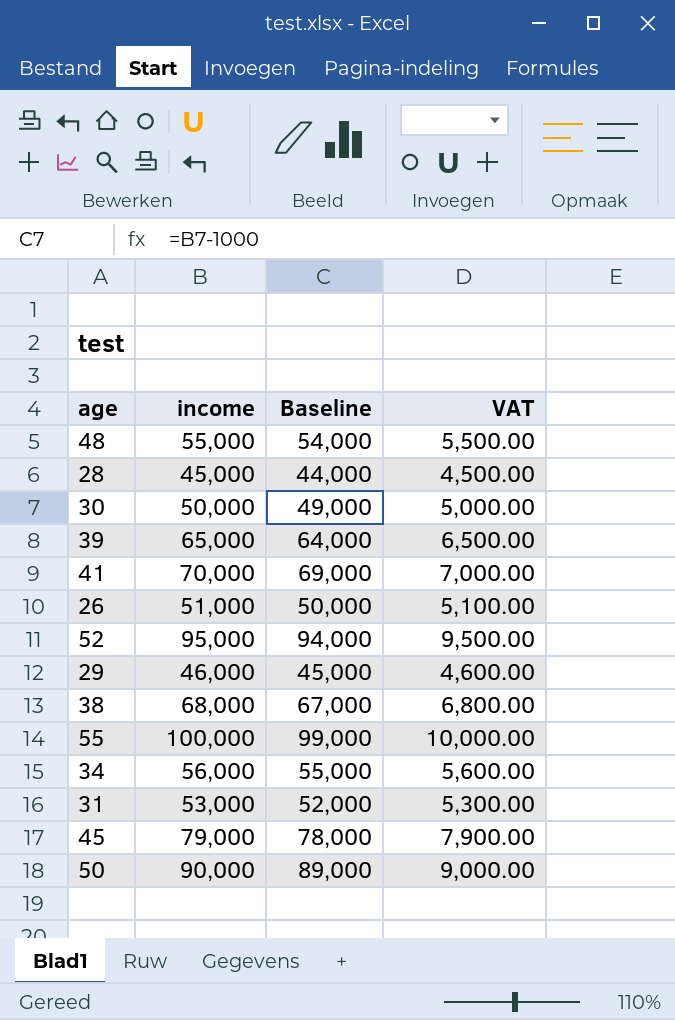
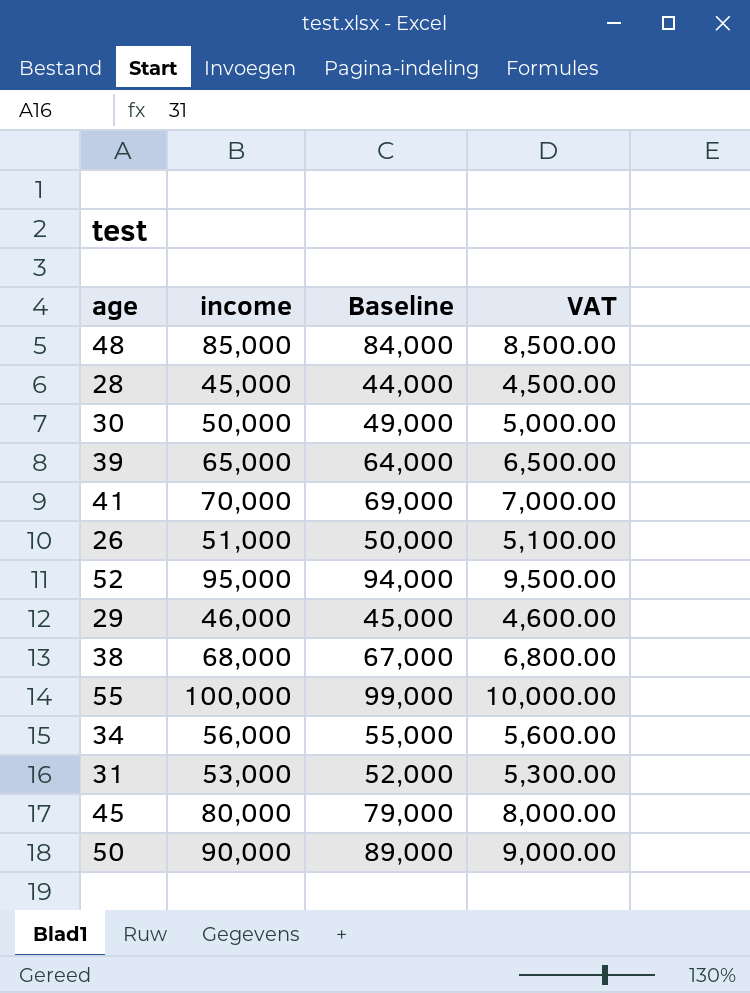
48 | income: 55,000 -> 85,000
48 | Baseline: 54,000 -> 84,000
48 | VAT: 5,500.00 -> 8,500.00
45 | income: 79,000 -> 80,000
45 | Baseline: 78,000 -> 79,000
45 | VAT: 7,900.00 -> 8,000.00

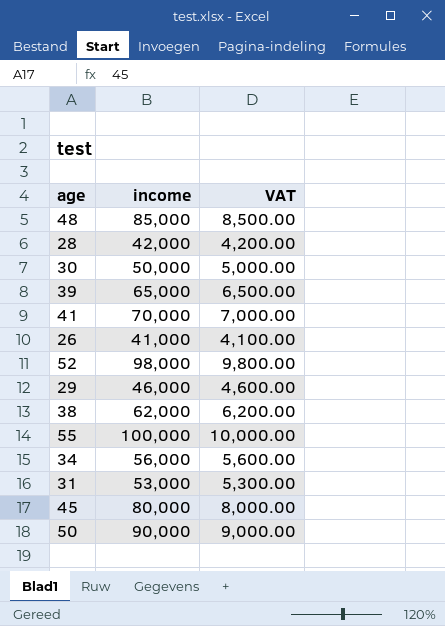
column Baseline | formula: [income] - 1000 -> none
28 | income: 45,000 -> 42,000
28 | VAT: 4,500.00 -> 4,200.00
26 | income: 51,000 -> 41,000
26 | VAT: 5,100.00 -> 4,100.00
52 | income: 95,000 -> 98,000
52 | VAT: 9,500.00 -> 9,800.00
38 | income: 68,000 -> 62,000
38 | VAT: 6,800.00 -> 6,200.00

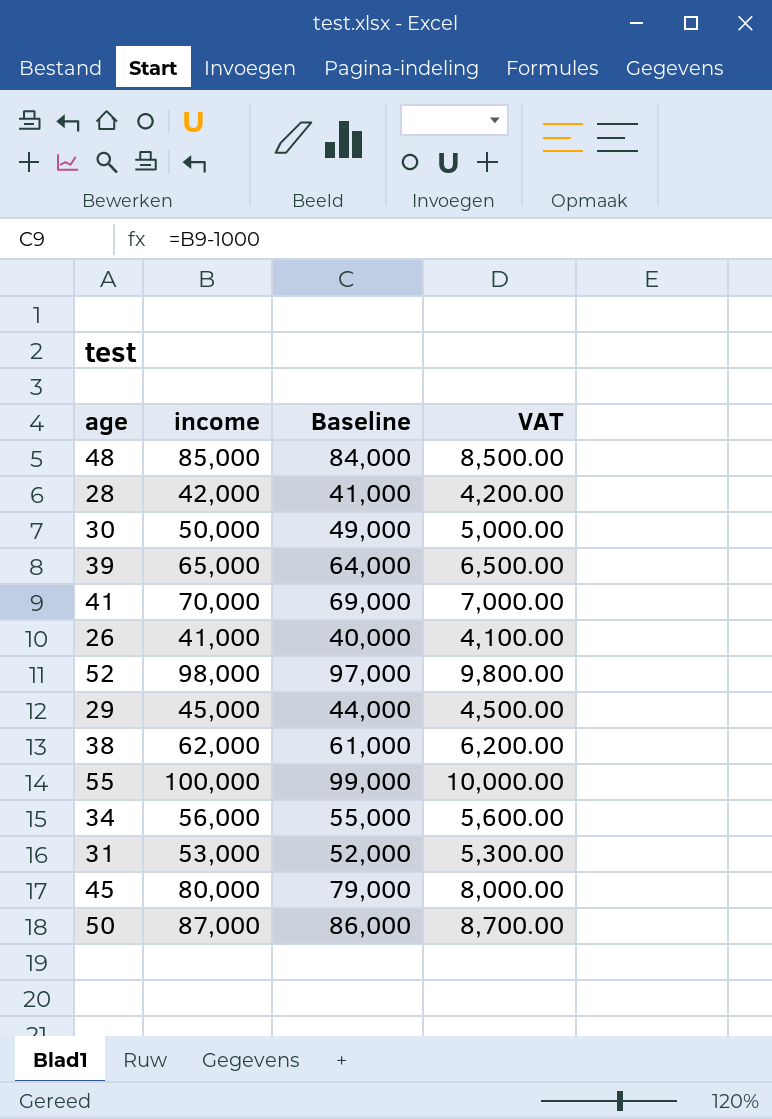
column Baseline | formula: none -> [income] - 1000
29 | income: 46,000 -> 45,000
29 | VAT: 4,600.00 -> 4,500.00
50 | income: 90,000 -> 87,000
50 | VAT: 9,000.00 -> 8,700.00

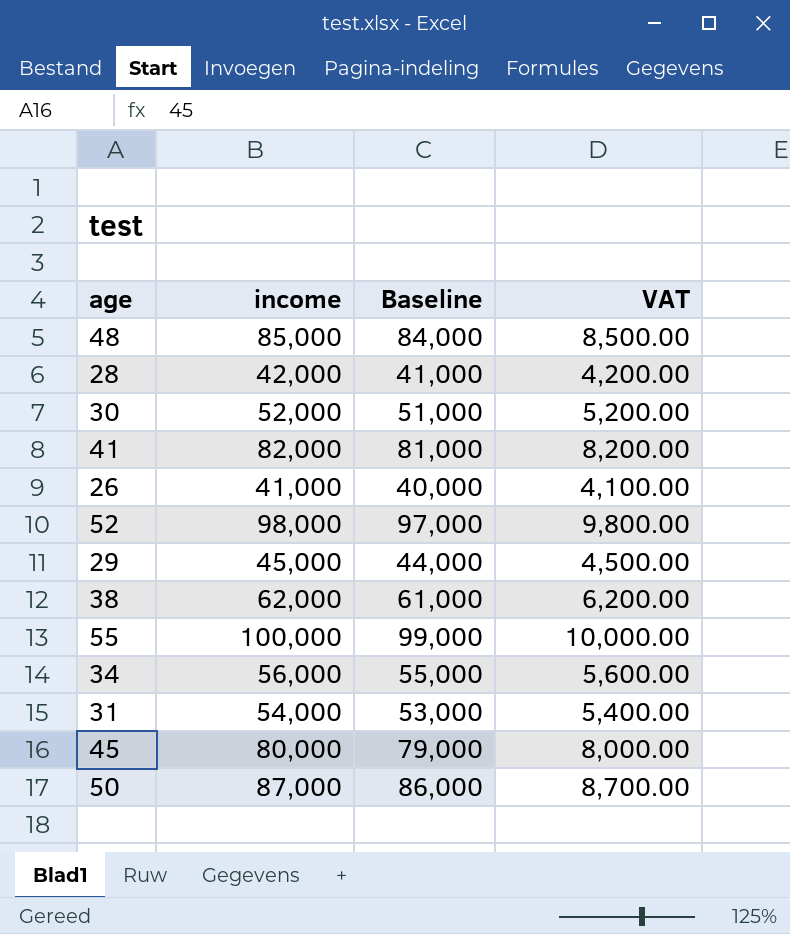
row 39: 65,000 | 64,000 | 6,500.00 -> none
30 | income: 50,000 -> 52,000
30 | Baseline: 49,000 -> 51,000
30 | VAT: 5,000.00 -> 5,200.00
41 | income: 70,000 -> 82,000
41 | Baseline: 69,000 -> 81,000
41 | VAT: 7,000.00 -> 8,200.00
31 | income: 53,000 -> 54,000
31 | Baseline: 52,000 -> 53,000
31 | VAT: 5,300.00 -> 5,400.00

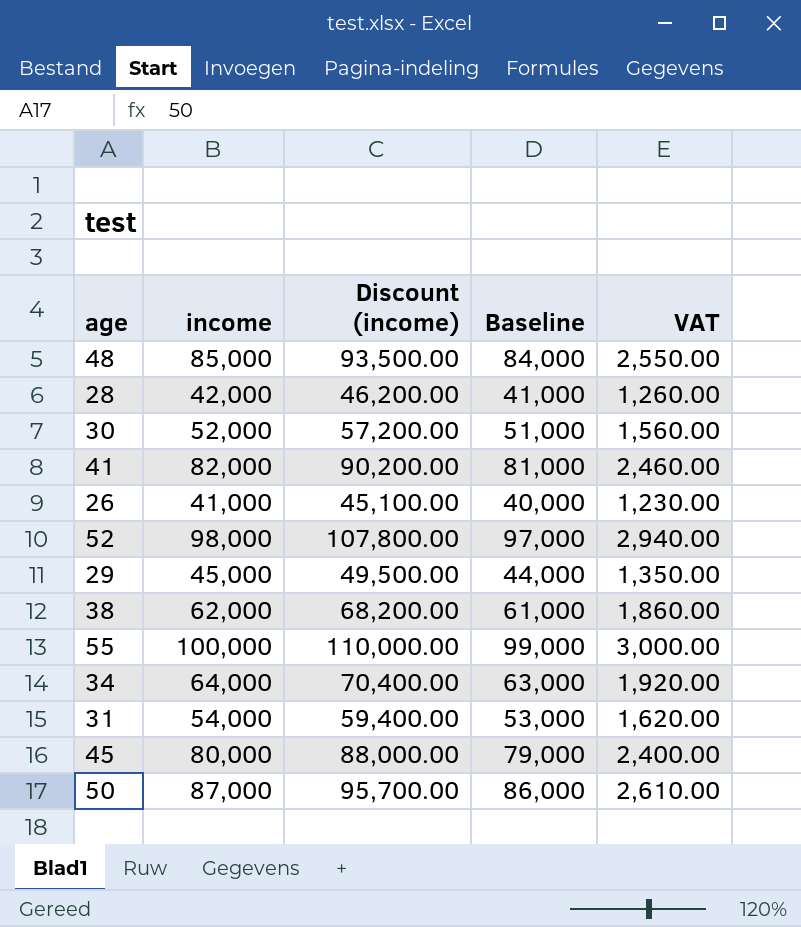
column Discount (income) | formula: none -> [income] * 1.1
column VAT | formula: [income] * 0.1 -> [income] * 0.03
34 | income: 56,000 -> 64,000
34 | Baseline: 55,000 -> 63,000

